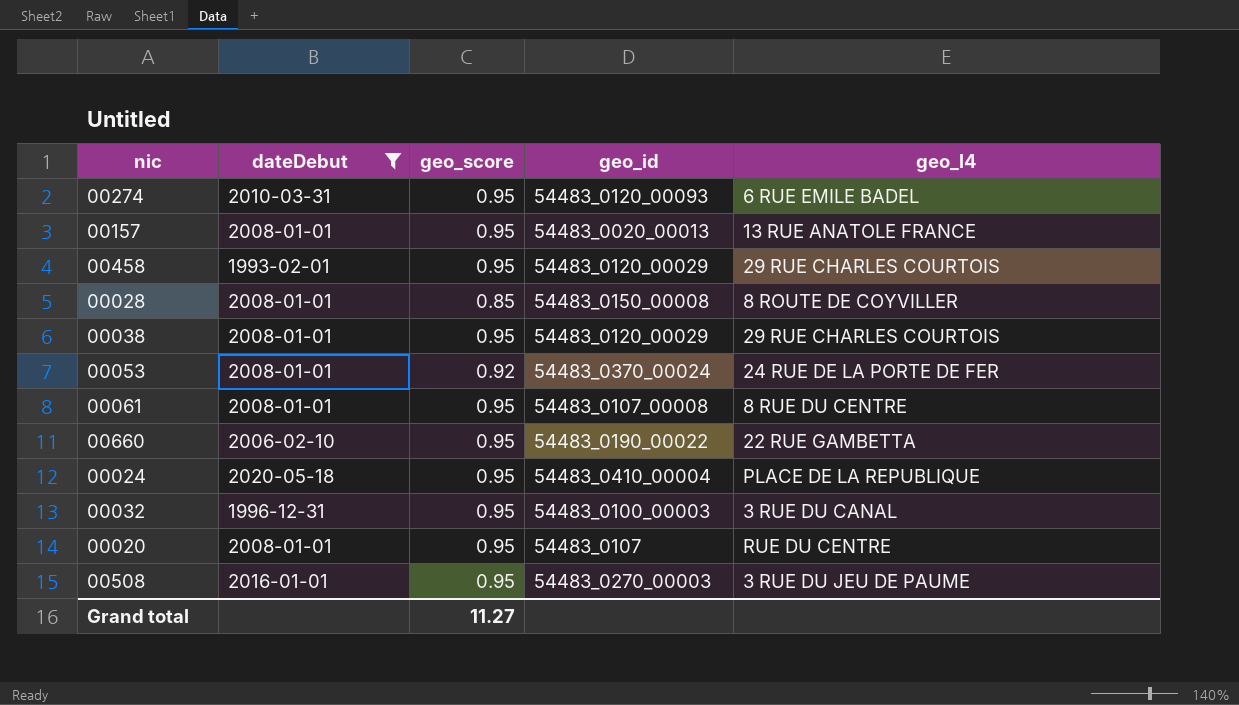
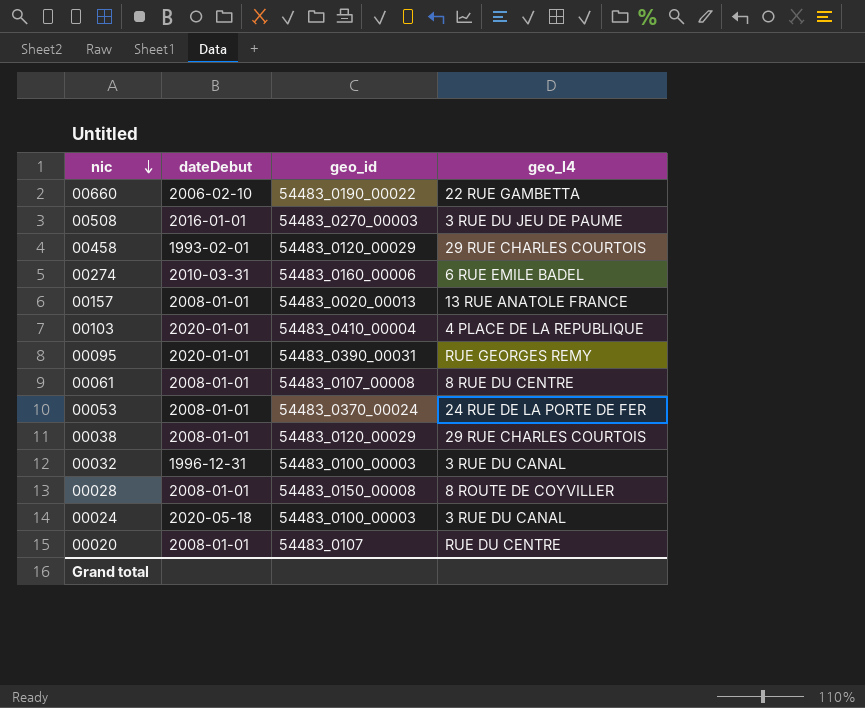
filter: dateDebut != 2020-01-01 -> none
row order: none -> nic descending
column geo_score | position: 3 -> none
00274 | geo_id: 54483_0120_00093 -> 54483_0160_00006
00024 | geo_id: 54483_0410_00004 -> 54483_0100_00003
00024 | geo_l4: PLACE DE LA REPUBLIQUE -> 3 RUE DU CANAL

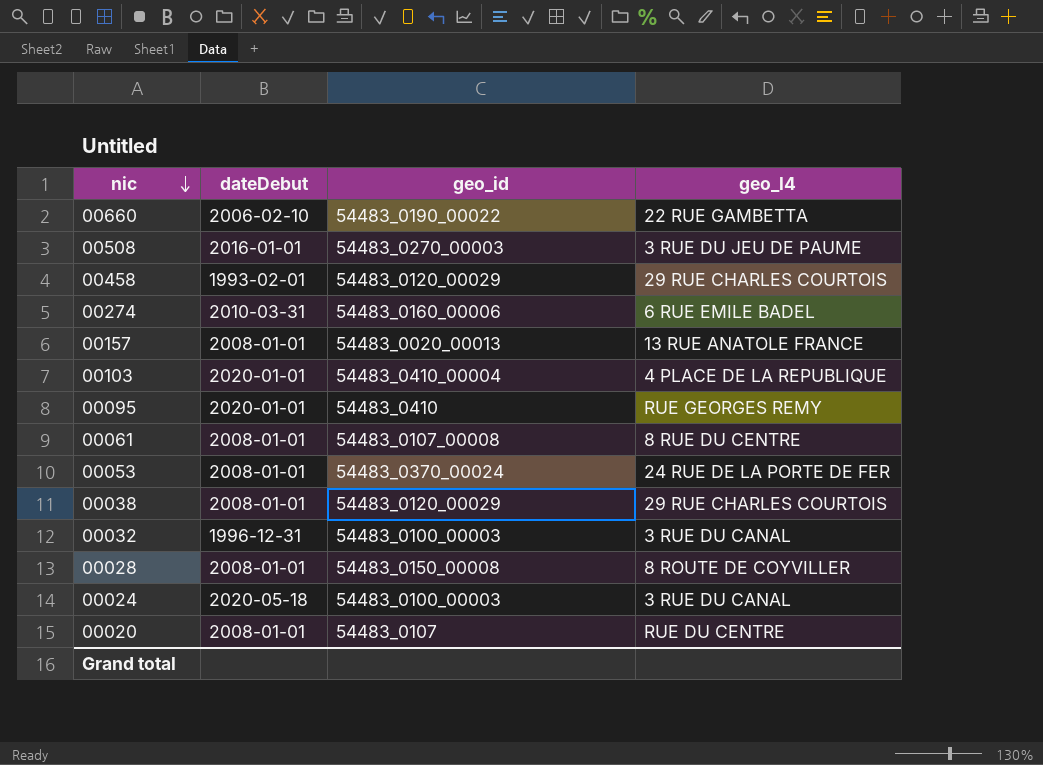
00095 | geo_id: 54483_0390_00031 -> 54483_0410

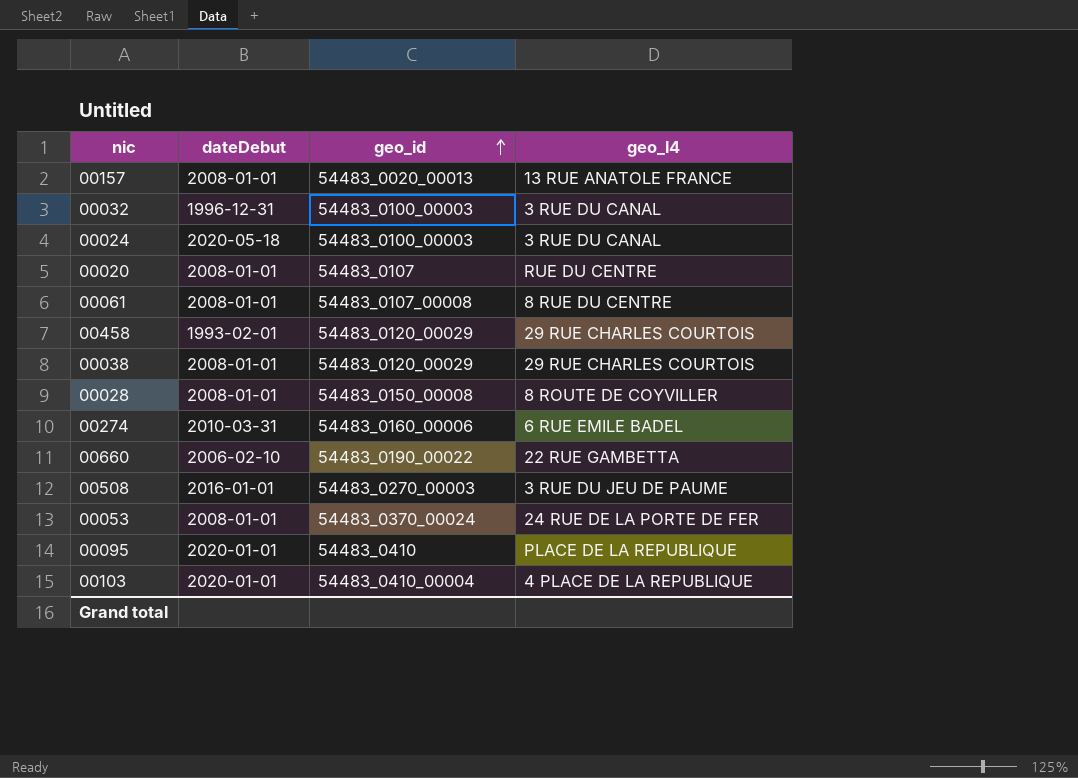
row order: nic descending -> geo_id ascending
00095 | geo_l4: RUE GEORGES REMY -> PLACE DE LA REPUBLIQUE

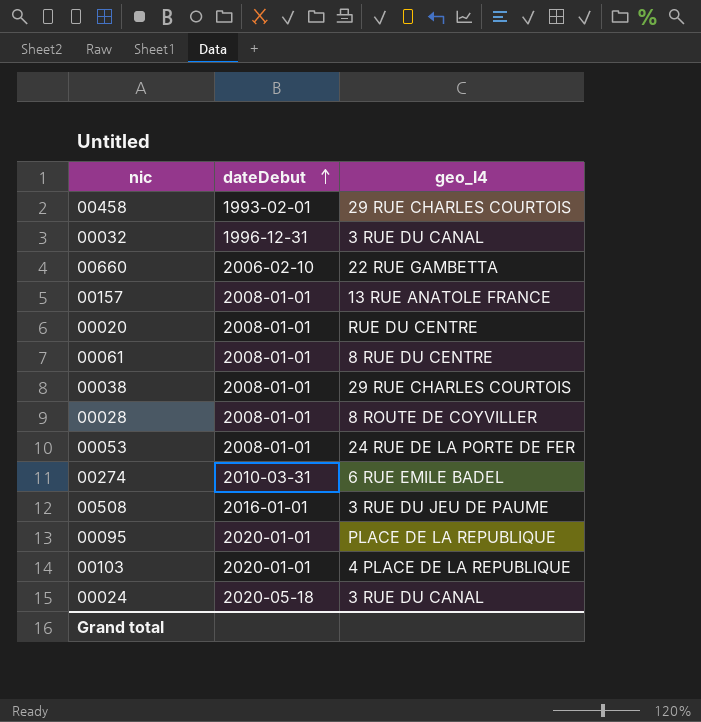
row order: geo_id ascending -> dateDebut ascending
column geo_id | position: 3 -> none

